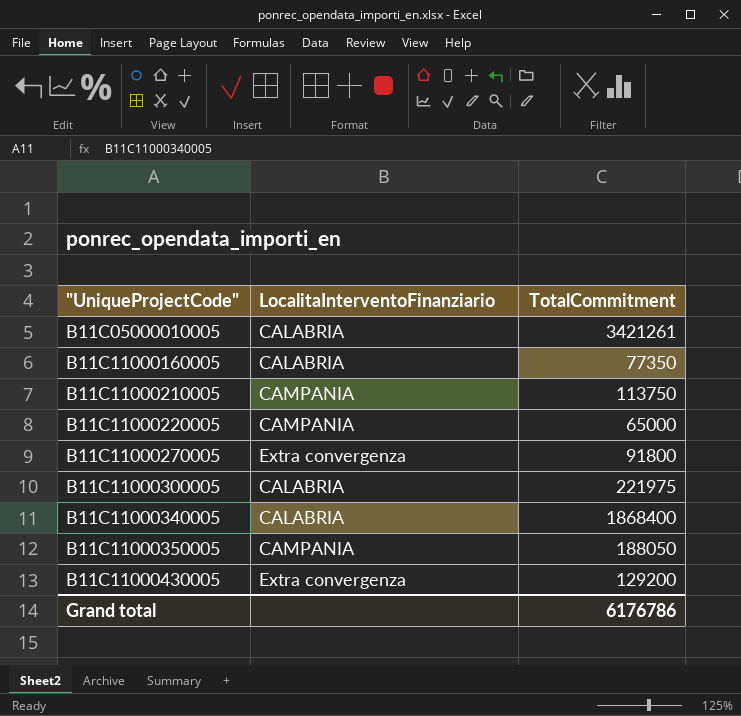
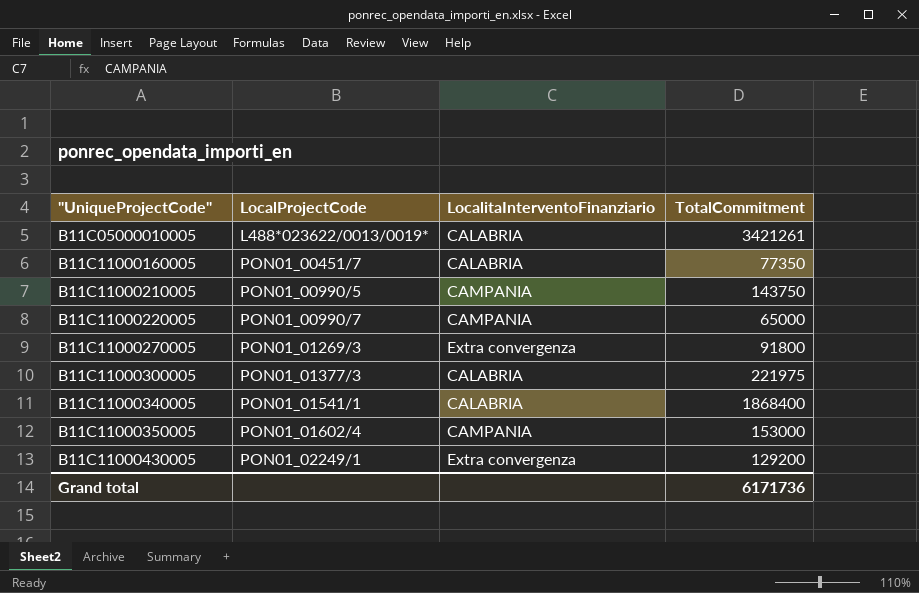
column LocalProjectCode | position: none -> 2
B11C11000210005 | TotalCommitment: 113750 -> 143750
B11C11000350005 | TotalCommitment: 188050 -> 153000
Grand total | TotalCommitment: 6176786 -> 6171736

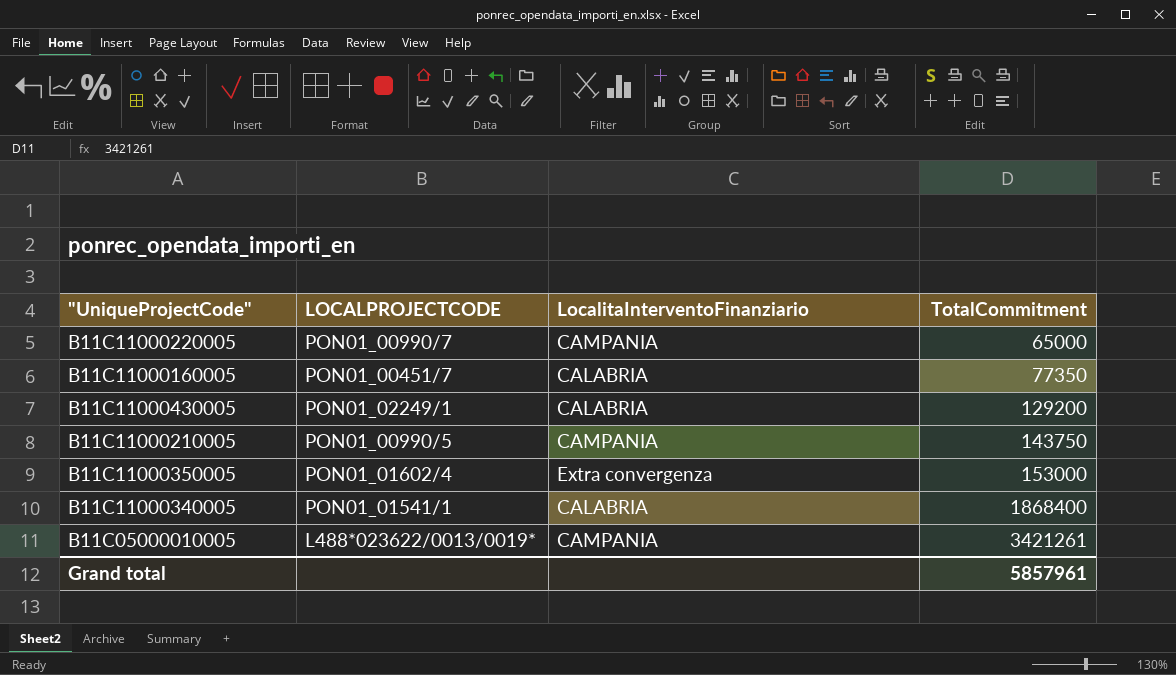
row order: "UniqueProjectCode" ascending -> TotalCommitment ascending
column name: LocalProjectCode -> LOCALPROJECTCODE
row B11C11000270005: PON01_01269/3 | Extra convergenza | 91800 -> none
row B11C11000300005: PON01_01377/3 | CALABRIA | 221975 -> none
B11C11000430005 | LocalitaInterventoFinanziario: Extra convergenza -> CALABRIA
B11C11000350005 | LocalitaInterventoFinanziario: CAMPANIA -> Extra convergenza
B11C05000010005 | LocalitaInterventoFinanziario: CALABRIA -> CAMPANIA
Grand total | TotalCommitment: 6171736 -> 5857961

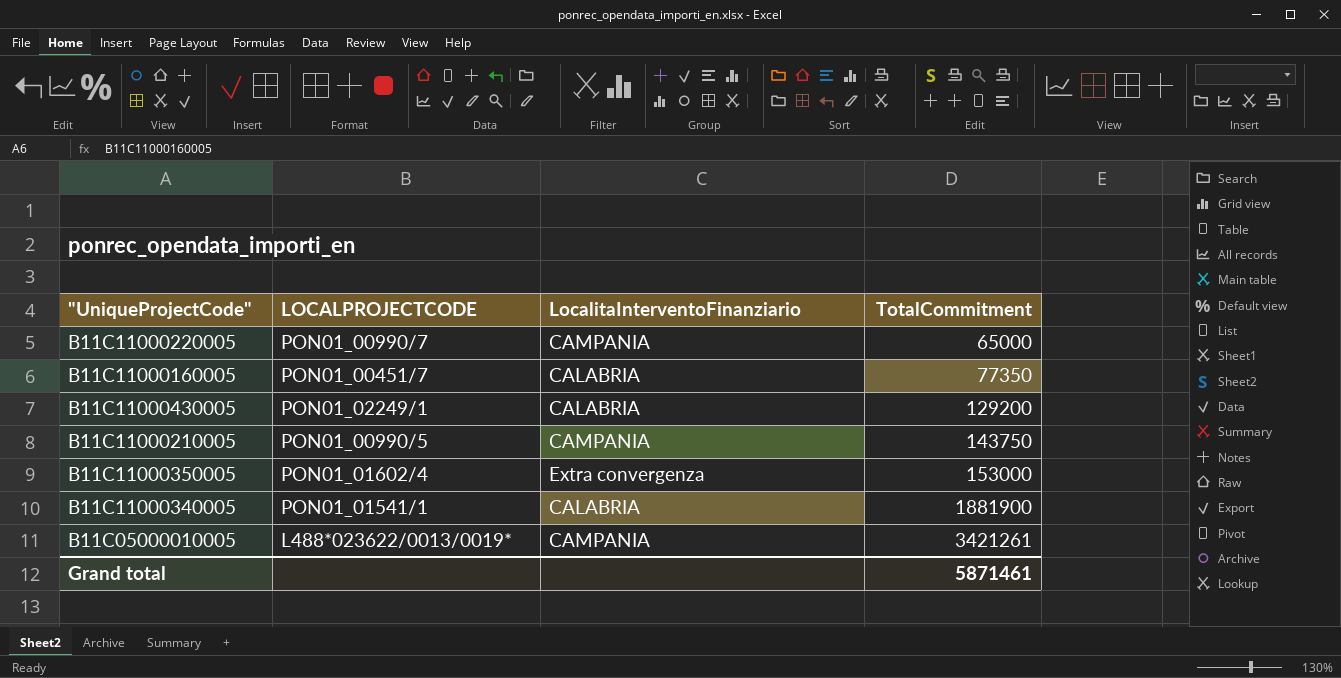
B11C11000340005 | TotalCommitment: 1868400 -> 1881900
Grand total | TotalCommitment: 5857961 -> 5871461

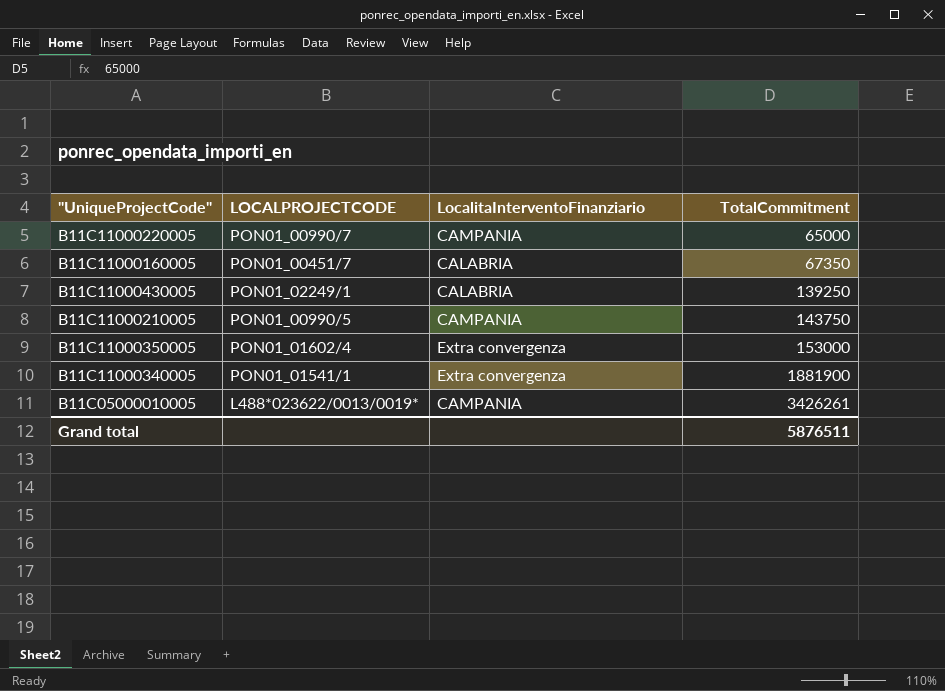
B11C11000160005 | TotalCommitment: 77350 -> 67350
B11C11000430005 | TotalCommitment: 129200 -> 139250
B11C11000340005 | LocalitaInterventoFinanziario: CALABRIA -> Extra convergenza
B11C05000010005 | TotalCommitment: 3421261 -> 3426261
Grand total | TotalCommitment: 5871461 -> 5876511

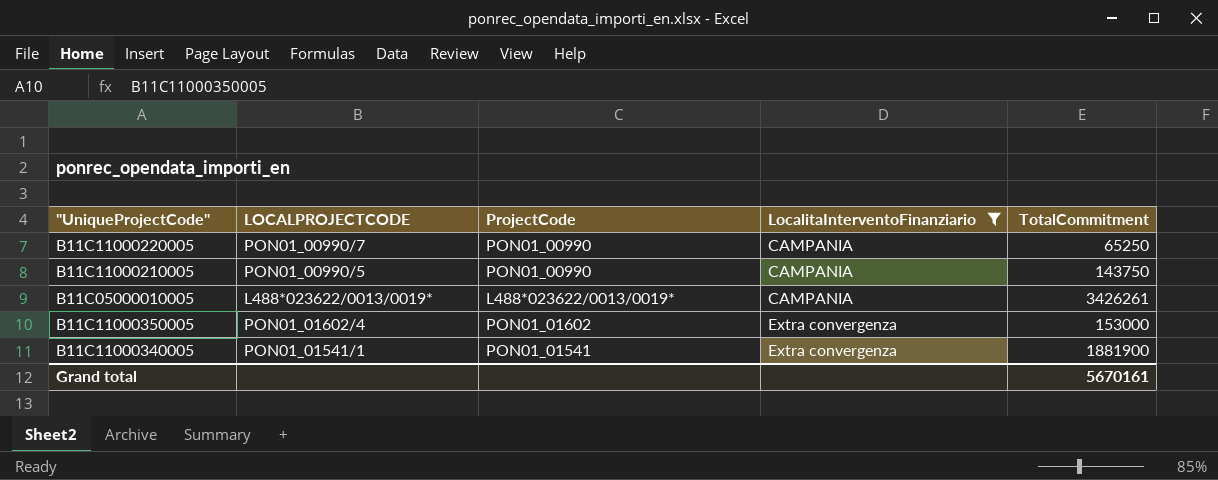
filter: none -> LocalitaInterventoFinanziario != CALABRIA
row order: TotalCommitment ascending -> LocalitaInterventoFinanziario ascending
column ProjectCode | position: none -> 3
B11C11000220005 | TotalCommitment: 65000 -> 65250
Grand total | TotalCommitment: 5876511 -> 5670161

